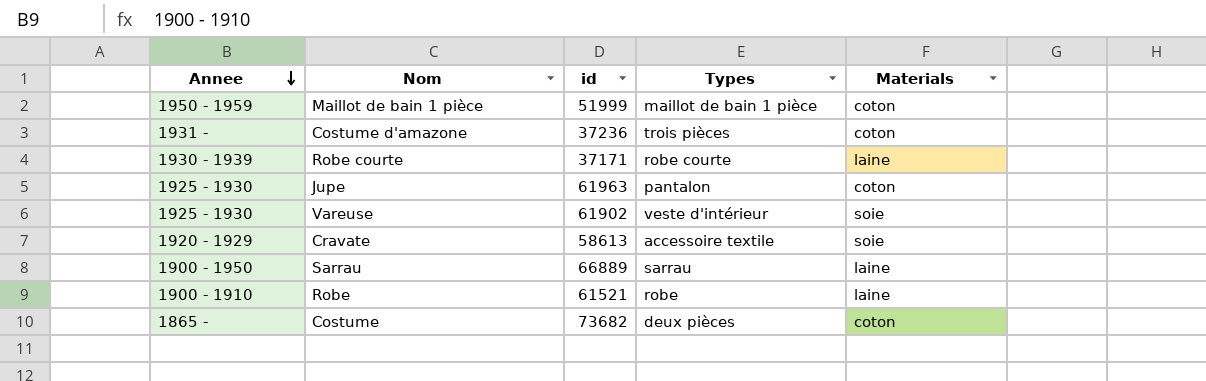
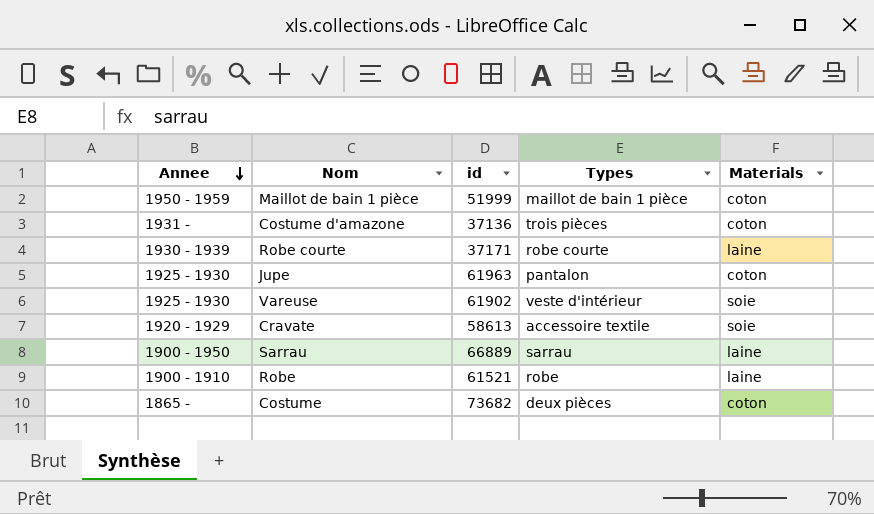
Costume d'amazone | id: 37236 -> 37136

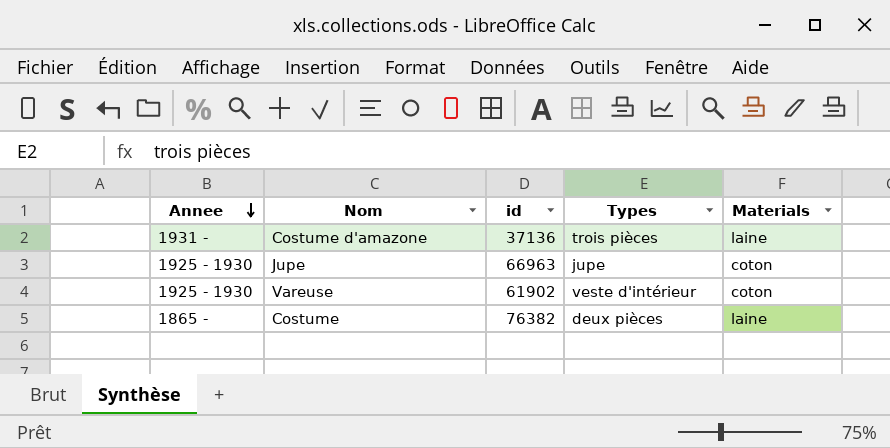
row Maillot de bain 1 pièce: 1950 - 1959 | 51999 | maillot de bain 1 pièce | coton -> none
row Robe courte: 1930 - 1939 | 37171 | robe courte | laine -> none
row Cravate: 1920 - 1929 | 58613 | accessoire textile | soie -> none
row Sarrau: 1900 - 1950 | 66889 | sarrau | laine -> none
row Robe: 1900 - 1910 | 61521 | robe | laine -> none
Costume d'amazone | Materials: coton -> laine
Jupe | id: 61963 -> 66963
Jupe | Types: pantalon -> jupe
Vareuse | Materials: soie -> coton
Costume | id: 73682 -> 76382
Costume | Materials: coton -> laine

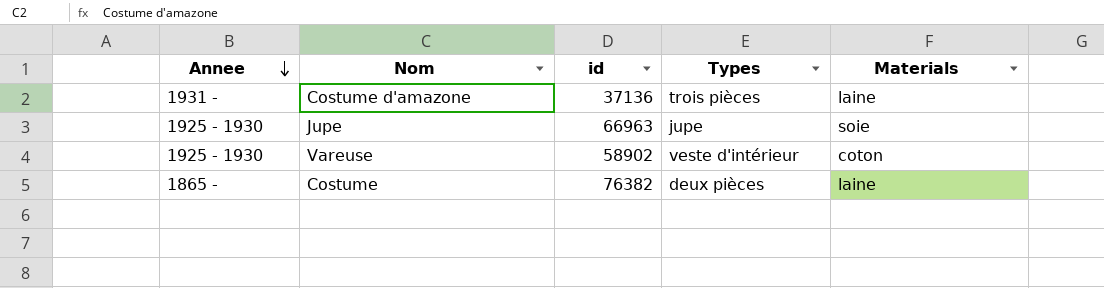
Jupe | Materials: coton -> soie
Vareuse | id: 61902 -> 58902

